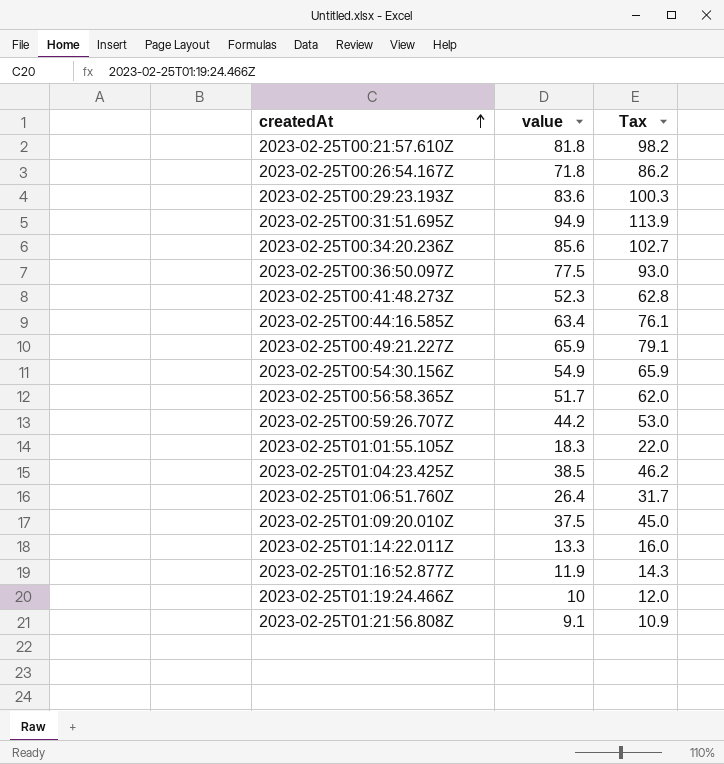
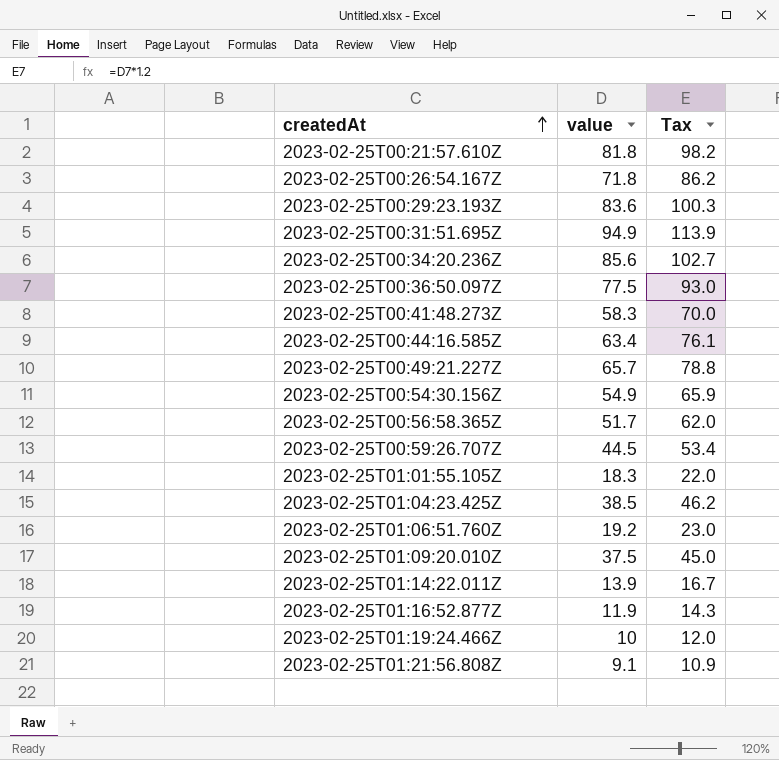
2023-02-25T00:41:48.273Z | value: 52.3 -> 58.3
2023-02-25T00:41:48.273Z | Tax: 62.8 -> 70.0
2023-02-25T00:49:21.227Z | value: 65.9 -> 65.7
2023-02-25T00:49:21.227Z | Tax: 79.1 -> 78.8
2023-02-25T00:59:26.707Z | value: 44.2 -> 44.5
2023-02-25T00:59:26.707Z | Tax: 53.0 -> 53.4
2023-02-25T01:06:51.760Z | value: 26.4 -> 19.2
2023-02-25T01:06:51.760Z | Tax: 31.7 -> 23.0
2023-02-25T01:14:22.011Z | value: 13.3 -> 13.9
2023-02-25T01:14:22.011Z | Tax: 16.0 -> 16.7

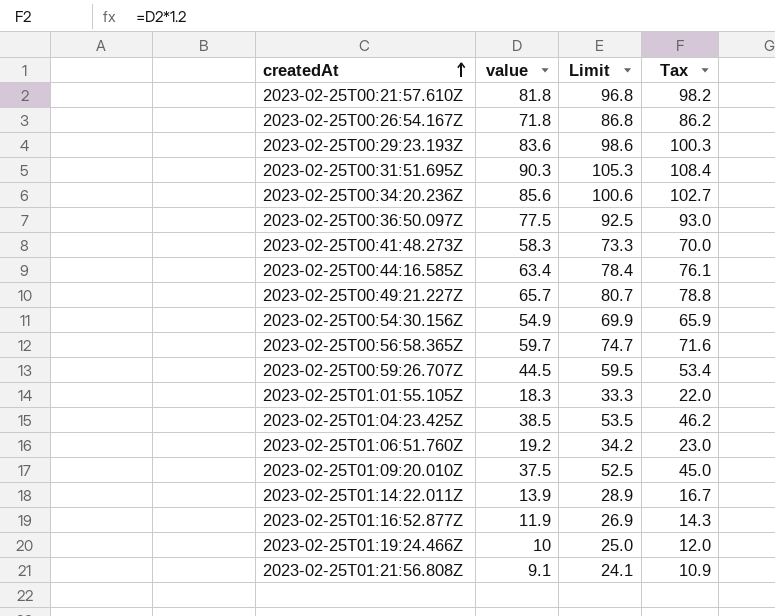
column Limit | formula: none -> [value] + 15
2023-02-25T00:31:51.695Z | value: 94.9 -> 90.3
2023-02-25T00:31:51.695Z | Tax: 113.9 -> 108.4
2023-02-25T00:56:58.365Z | value: 51.7 -> 59.7
2023-02-25T00:56:58.365Z | Tax: 62.0 -> 71.6

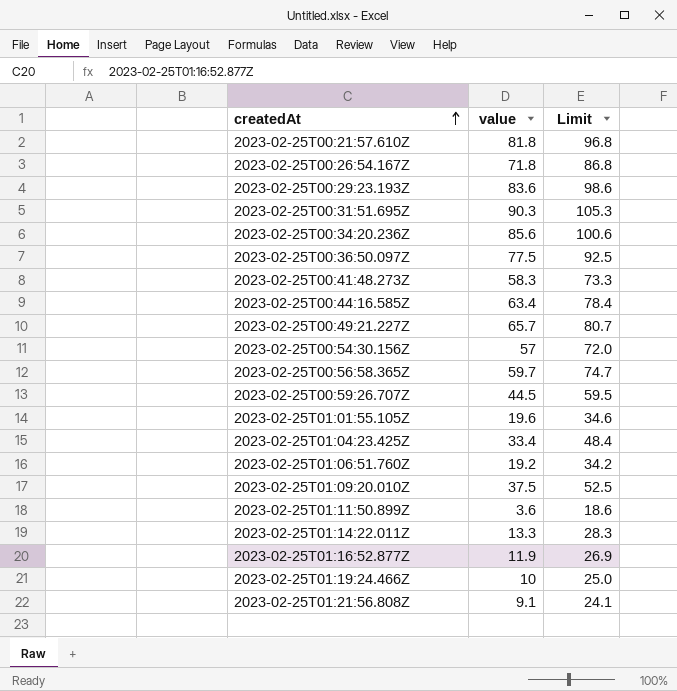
column Tax | formula: [value] * 1.2 -> none
2023-02-25T00:54:30.156Z | value: 54.9 -> 57
2023-02-25T00:54:30.156Z | Limit: 69.9 -> 72.0
2023-02-25T01:01:55.105Z | value: 18.3 -> 19.6
2023-02-25T01:01:55.105Z | Limit: 33.3 -> 34.6
2023-02-25T01:04:23.425Z | value: 38.5 -> 33.4
2023-02-25T01:04:23.425Z | Limit: 53.5 -> 48.4
row 2023-02-25T01:11:50.899Z: none -> 3.6 | 18.6
2023-02-25T01:14:22.011Z | value: 13.9 -> 13.3
2023-02-25T01:14:22.011Z | Limit: 28.9 -> 28.3

